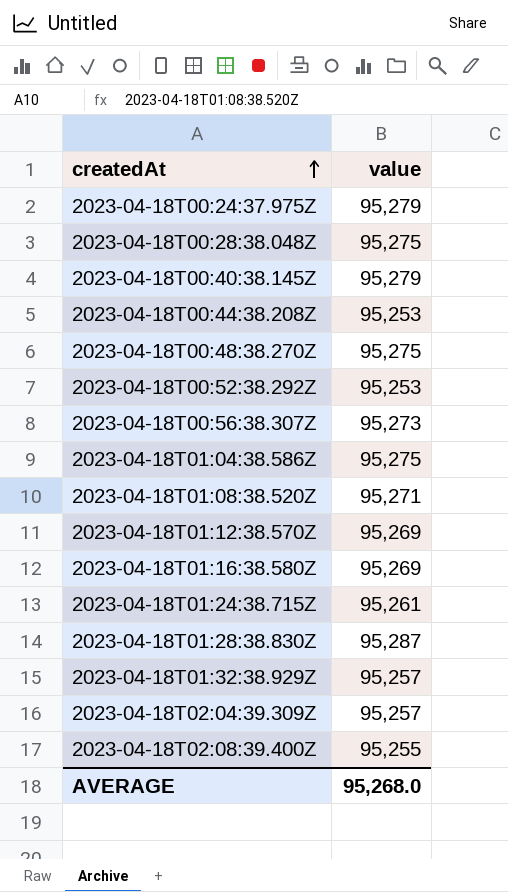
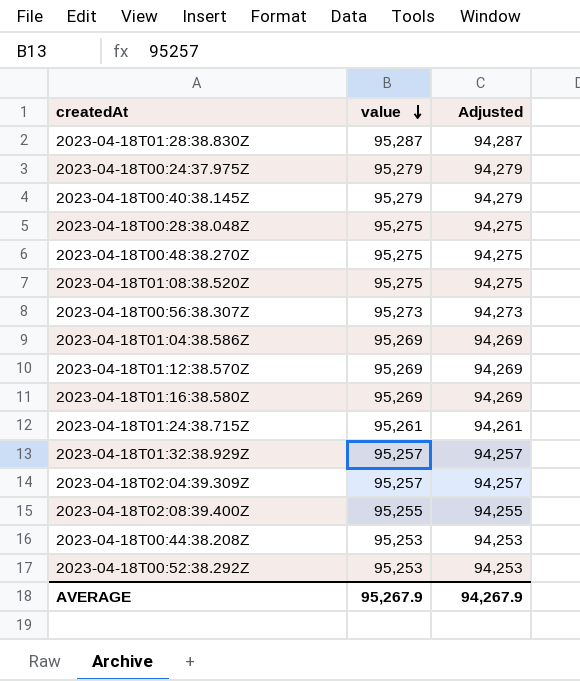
row order: createdAt ascending -> value descending
column Adjusted | formula: none -> [value] - 1000
2023-04-18T01:08:38.520Z | value: 95,271 -> 95,275
2023-04-18T01:04:38.586Z | value: 95,275 -> 95,269
AVERAGE | value: 95,268.0 -> 95,267.9

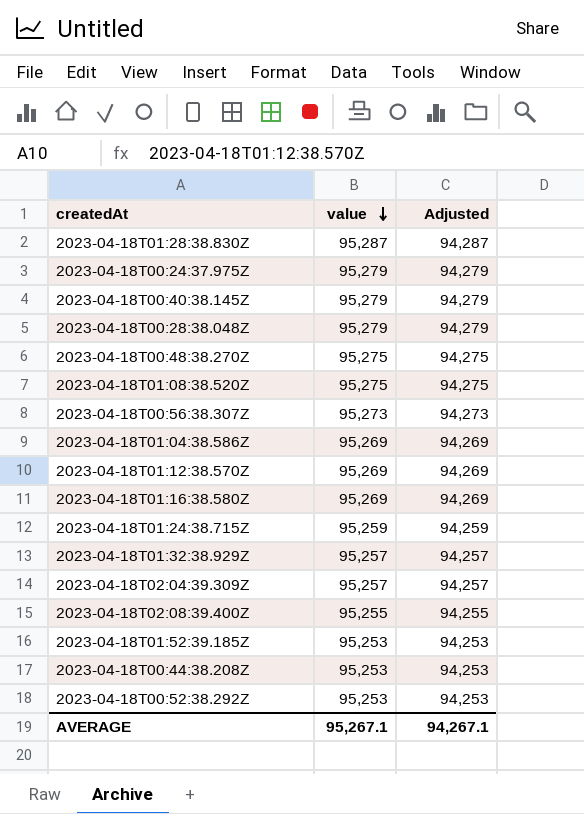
2023-04-18T00:28:38.048Z | value: 95,275 -> 95,279
2023-04-18T00:28:38.048Z | Adjusted: 94,275 -> 94,279
2023-04-18T01:24:38.715Z | value: 95,261 -> 95,259
2023-04-18T01:24:38.715Z | Adjusted: 94,261 -> 94,259
row 2023-04-18T01:52:39.185Z: none -> 95,253 | 94,253
AVERAGE | value: 95,267.9 -> 95,267.1
AVERAGE | Adjusted: 94,267.9 -> 94,267.1

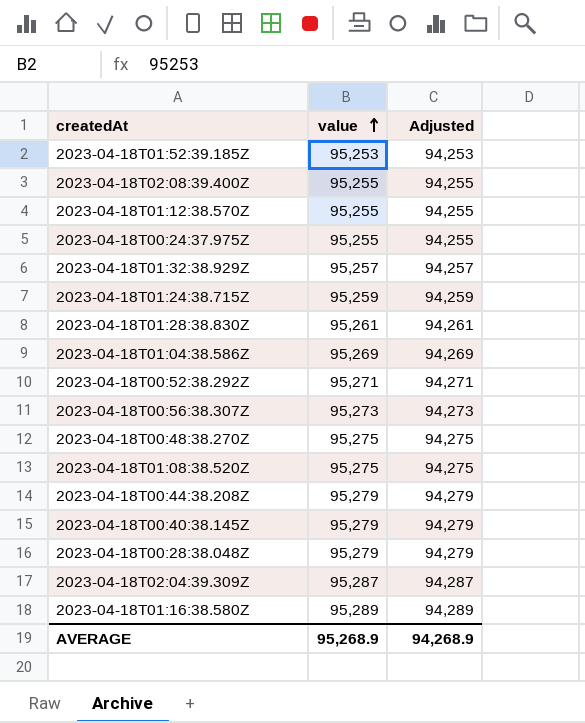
row order: value descending -> value ascending
2023-04-18T01:12:38.570Z | value: 95,269 -> 95,255
2023-04-18T01:12:38.570Z | Adjusted: 94,269 -> 94,255
2023-04-18T00:24:37.975Z | value: 95,279 -> 95,255
2023-04-18T00:24:37.975Z | Adjusted: 94,279 -> 94,255
2023-04-18T01:28:38.830Z | value: 95,287 -> 95,261
2023-04-18T01:28:38.830Z | Adjusted: 94,287 -> 94,261
2023-04-18T00:52:38.292Z | value: 95,253 -> 95,271
2023-04-18T00:52:38.292Z | Adjusted: 94,253 -> 94,271
2023-04-18T00:44:38.208Z | value: 95,253 -> 95,279
2023-04-18T00:44:38.208Z | Adjusted: 94,253 -> 94,279
2023-04-18T02:04:39.309Z | value: 95,257 -> 95,287
2023-04-18T02:04:39.309Z | Adjusted: 94,257 -> 94,287
2023-04-18T01:16:38.580Z | value: 95,269 -> 95,289
2023-04-18T01:16:38.580Z | Adjusted: 94,269 -> 94,289
AVERAGE | value: 95,267.1 -> 95,268.9
AVERAGE | Adjusted: 94,267.1 -> 94,268.9

